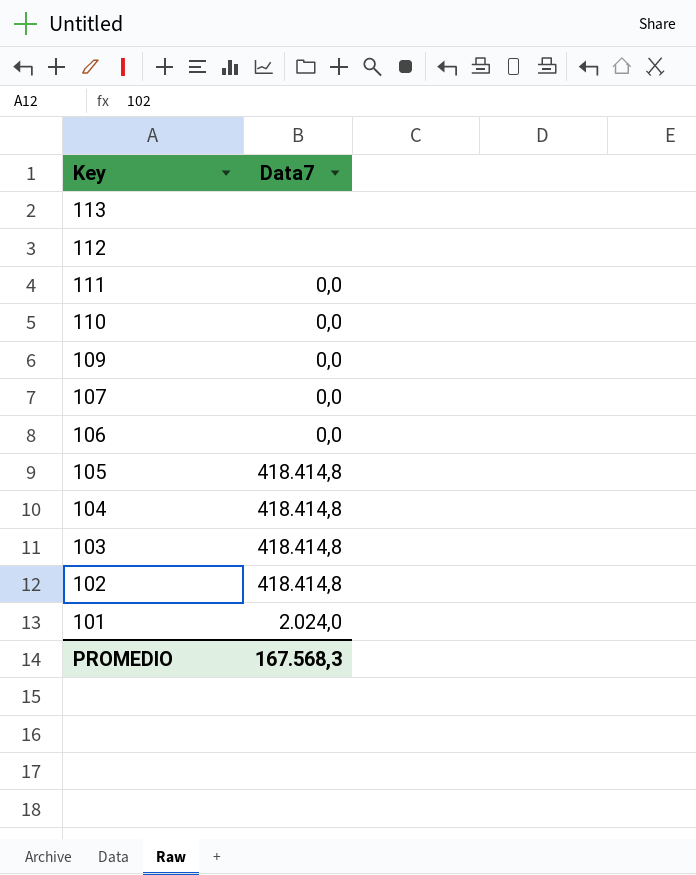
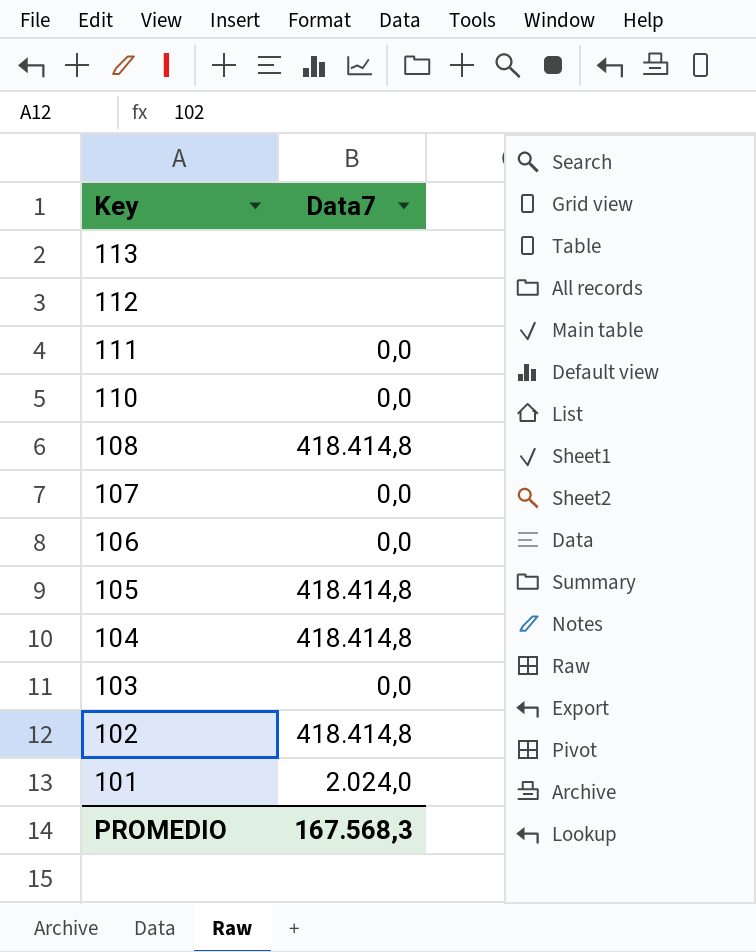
row 109: 0,0 -> none
row 108: none -> 418.414,8
103 | Data7: 418.414,8 -> 0,0

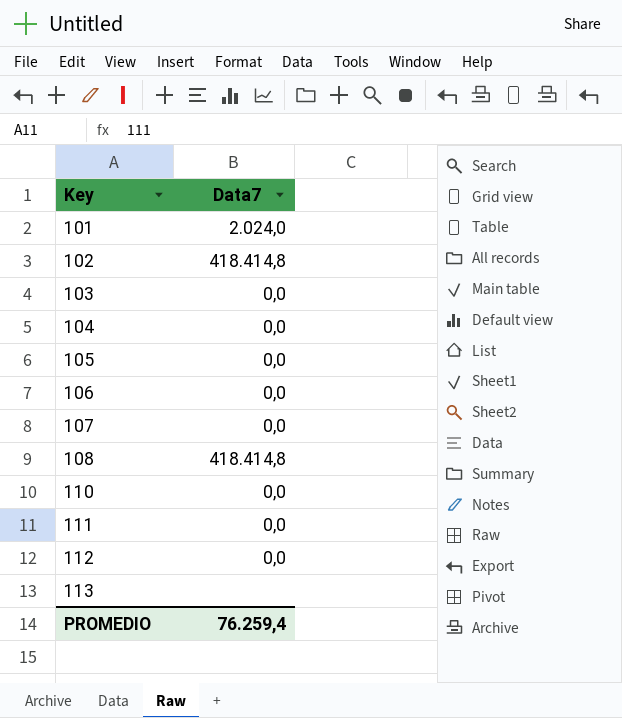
row order: Key descending -> Key ascending
104 | Data7: 418.414,8 -> 0,0
105 | Data7: 418.414,8 -> 0,0
112 | Data7: none -> 0,0
PROMEDIO | Data7: 167.568,3 -> 76.259,4

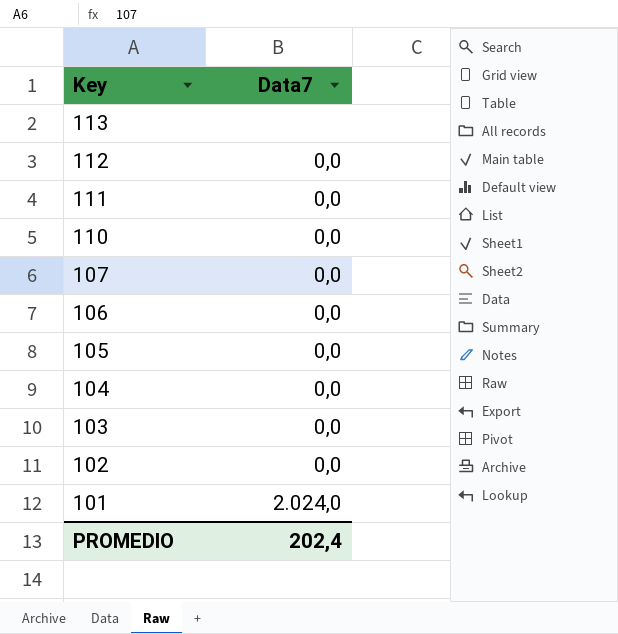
row order: Key ascending -> Key descending
row 108: 418.414,8 -> none
102 | Data7: 418.414,8 -> 0,0
PROMEDIO | Data7: 76.259,4 -> 202,4

